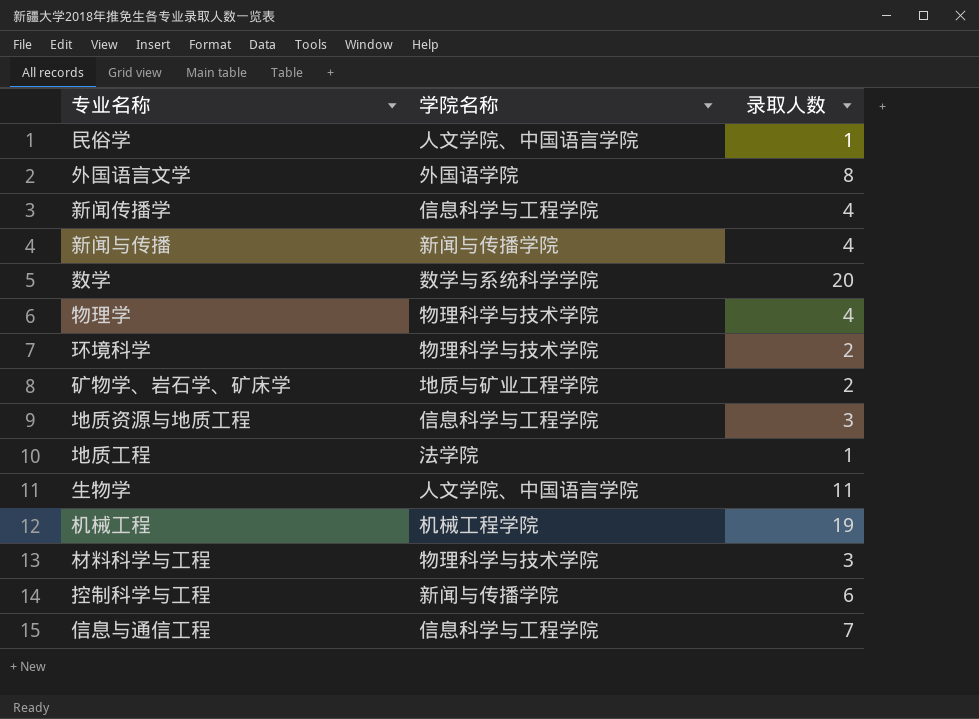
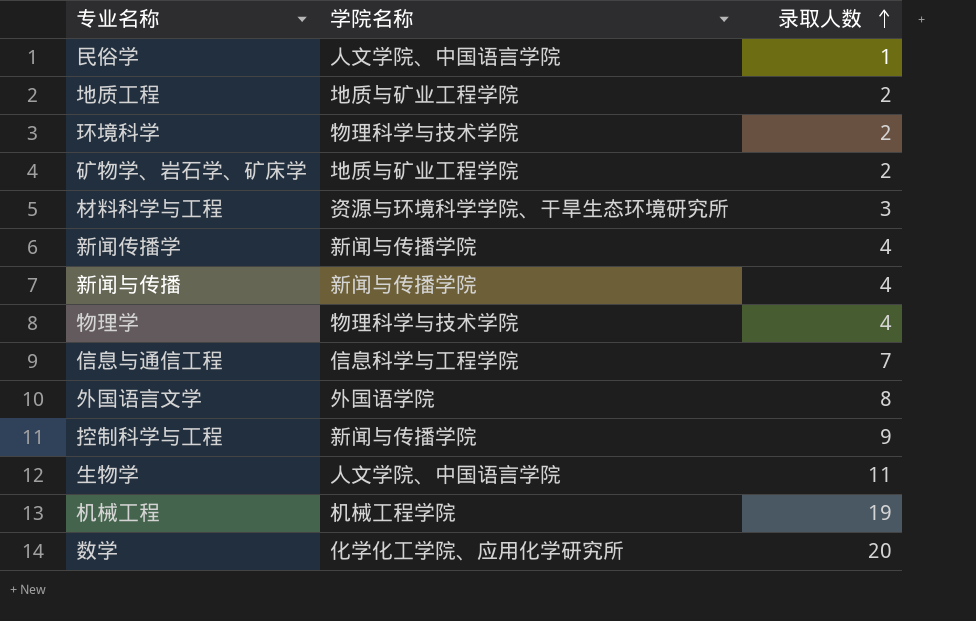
row order: none -> 录取人数 ascending
row 地质资源与地质工程: 信息科学与工程学院 | 3 -> none
地质工程 | 学院名称: 法学院 -> 地质与矿业工程学院
地质工程 | 录取人数: 1 -> 2
材料科学与工程 | 学院名称: 物理科学与技术学院 -> 资源与环境科学学院、干旱生态环境研究所
新闻传播学 | 学院名称: 信息科学与工程学院 -> 新闻与传播学院
控制科学与工程 | 录取人数: 6 -> 9
数学 | 学院名称: 数学与系统科学学院 -> 化学化工学院、应用化学研究所

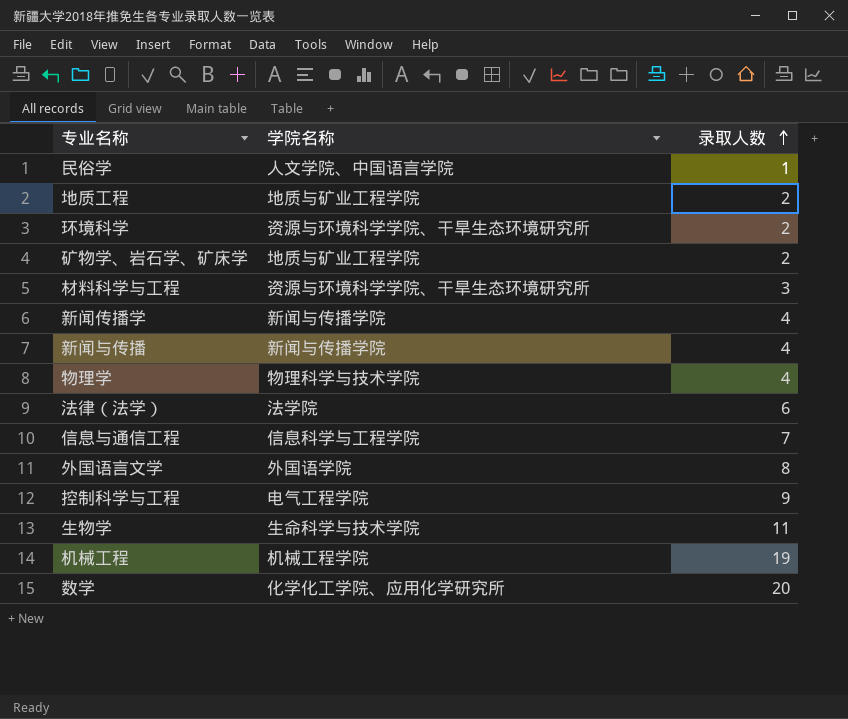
环境科学 | 学院名称: 物理科学与技术学院 -> 资源与环境科学学院、干旱生态环境研究所
row 法律（法学）: none -> 法学院 | 6
控制科学与工程 | 学院名称: 新闻与传播学院 -> 电气工程学院
生物学 | 学院名称: 人文学院、中国语言学院 -> 生命科学与技术学院

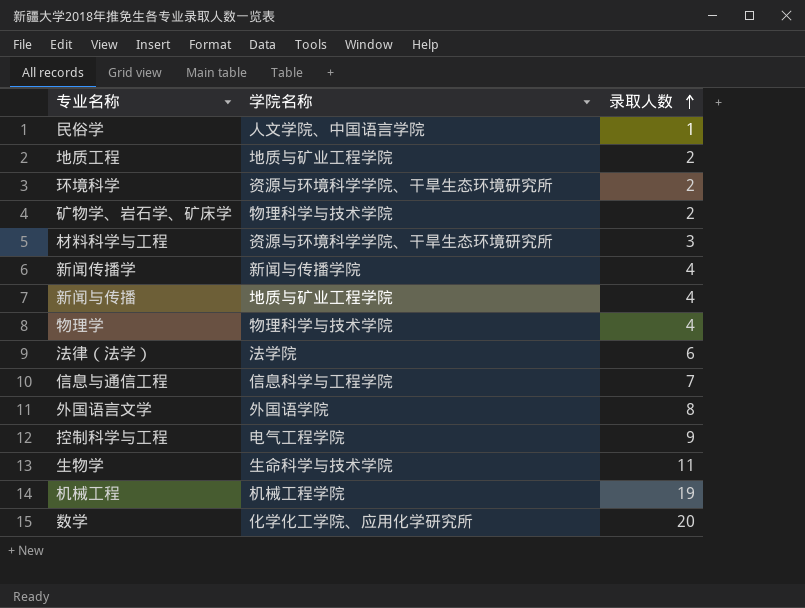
矿物学、岩石学、矿床学 | 学院名称: 地质与矿业工程学院 -> 物理科学与技术学院
新闻与传播 | 学院名称: 新闻与传播学院 -> 地质与矿业工程学院

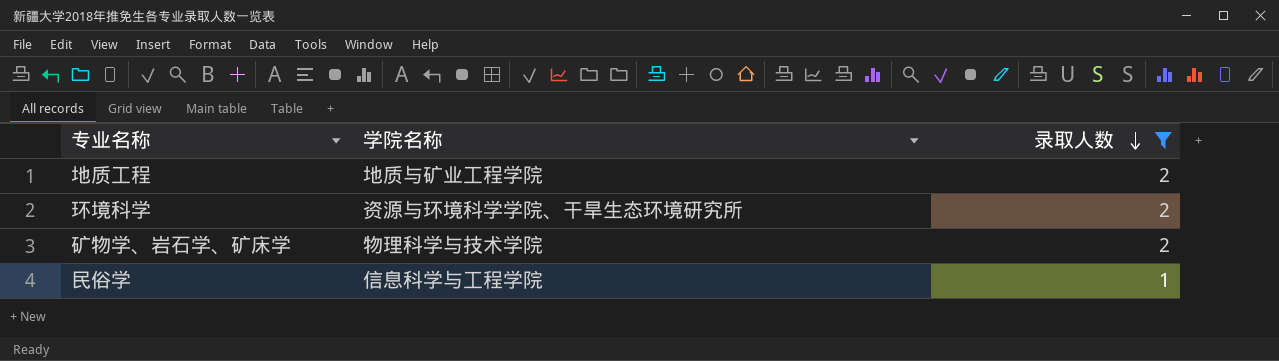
filter: none -> 录取人数 <= 2
row order: 录取人数 ascending -> 录取人数 descending
民俗学 | 学院名称: 人文学院、中国语言学院 -> 信息科学与工程学院

